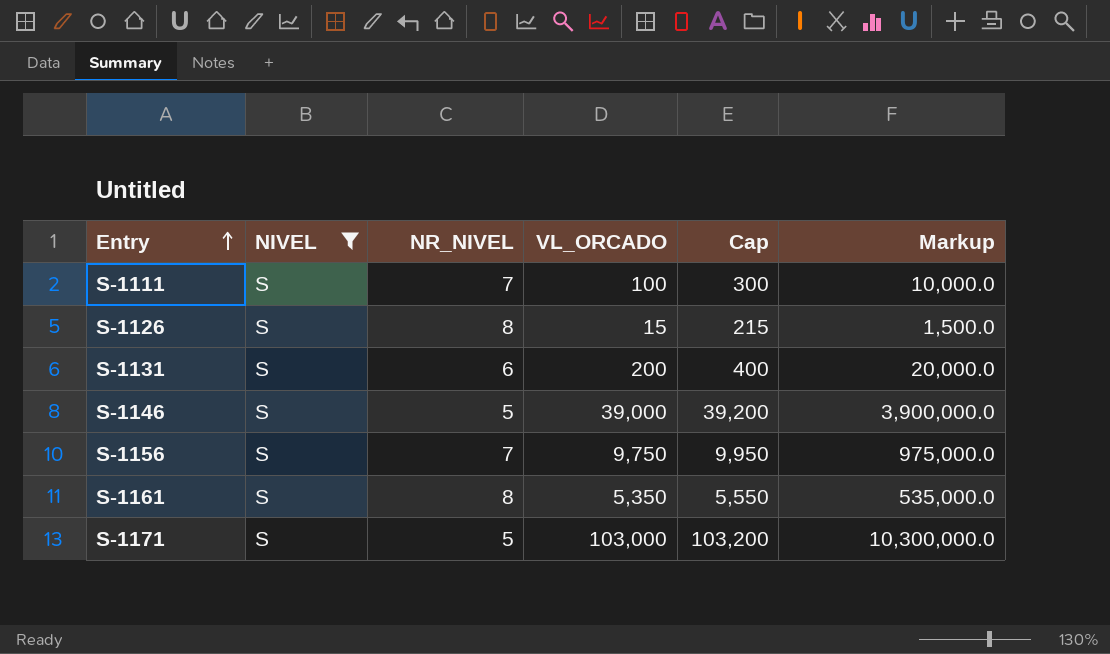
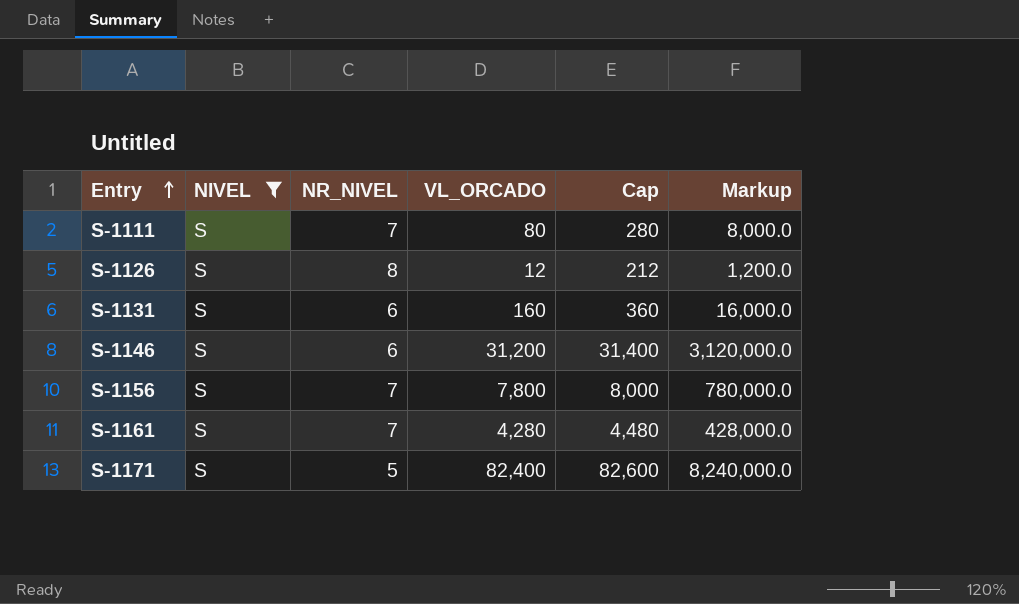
S-1111 | VL_ORCADO: 100 -> 80
S-1111 | Cap: 300 -> 280
S-1111 | Markup: 10,000.0 -> 8,000.0
S-1126 | VL_ORCADO: 15 -> 12
S-1126 | Cap: 215 -> 212
S-1126 | Markup: 1,500.0 -> 1,200.0
S-1131 | VL_ORCADO: 200 -> 160
S-1131 | Cap: 400 -> 360
S-1131 | Markup: 20,000.0 -> 16,000.0
S-1146 | NR_NIVEL: 5 -> 6
S-1146 | VL_ORCADO: 39,000 -> 31,200
S-1146 | Cap: 39,200 -> 31,400
S-1146 | Markup: 3,900,000.0 -> 3,120,000.0
S-1156 | VL_ORCADO: 9,750 -> 7,800
S-1156 | Cap: 9,950 -> 8,000
S-1156 | Markup: 975,000.0 -> 780,000.0
S-1161 | NR_NIVEL: 8 -> 7
S-1161 | VL_ORCADO: 5,350 -> 4,280
S-1161 | Cap: 5,550 -> 4,480
S-1161 | Markup: 535,000.0 -> 428,000.0
S-1171 | VL_ORCADO: 103,000 -> 82,400
S-1171 | Cap: 103,200 -> 82,600
S-1171 | Markup: 10,300,000.0 -> 8,240,000.0

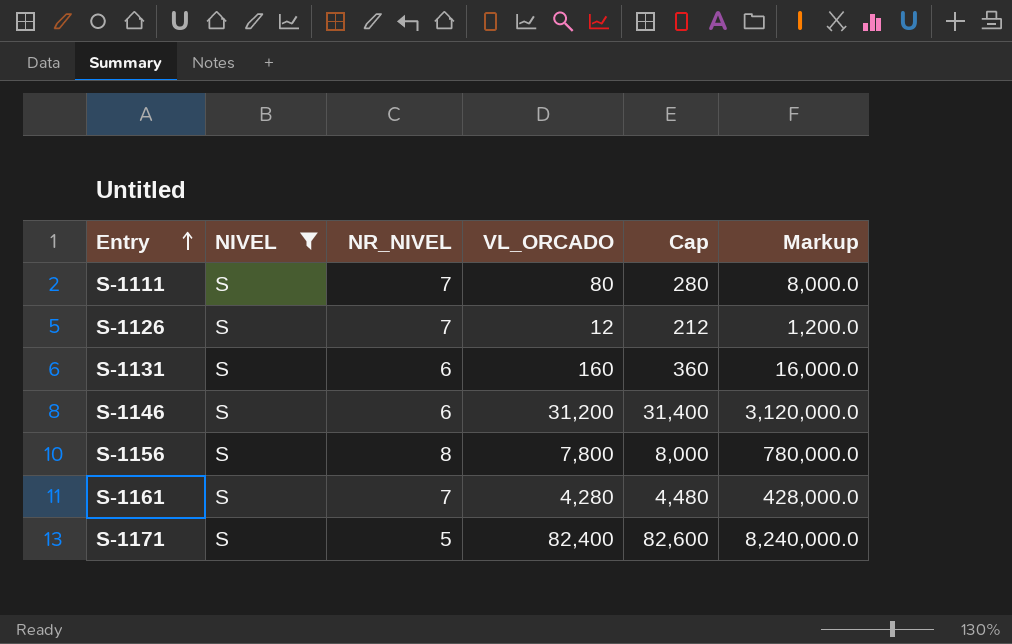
S-1126 | NR_NIVEL: 8 -> 7
S-1156 | NR_NIVEL: 7 -> 8

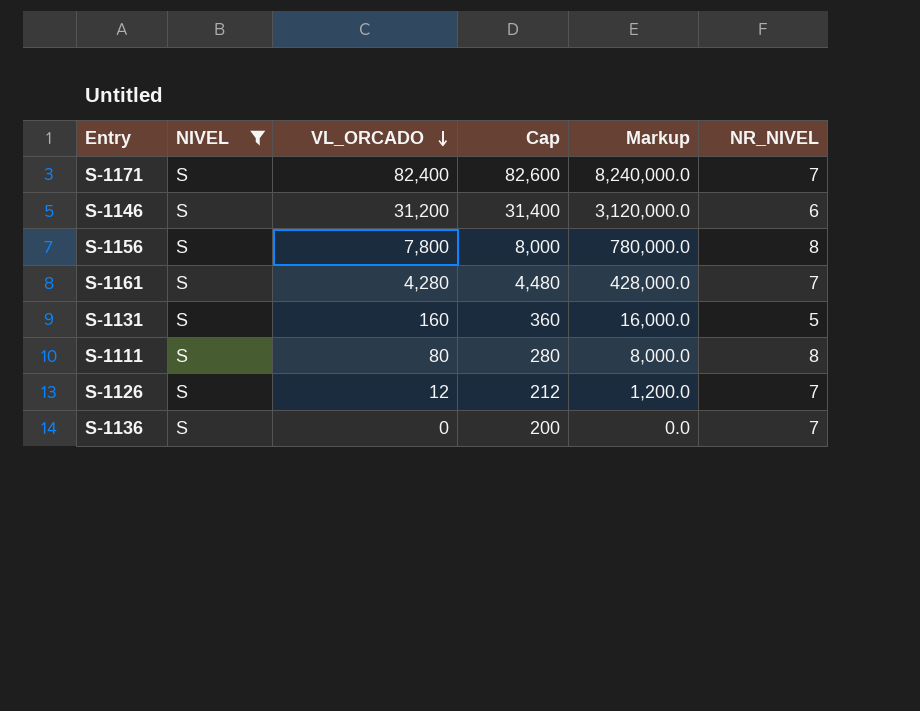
row order: Entry ascending -> VL_ORCADO descending
column NR_NIVEL | position: 3 -> 6
S-1171 | NR_NIVEL: 5 -> 7
S-1131 | NR_NIVEL: 6 -> 5
S-1111 | NR_NIVEL: 7 -> 8
row S-1136: none -> S | 0 | 200 | 0.0 | 7

